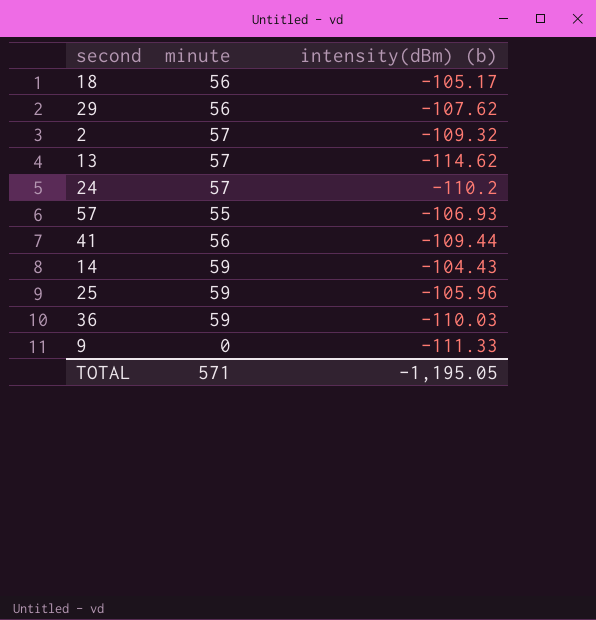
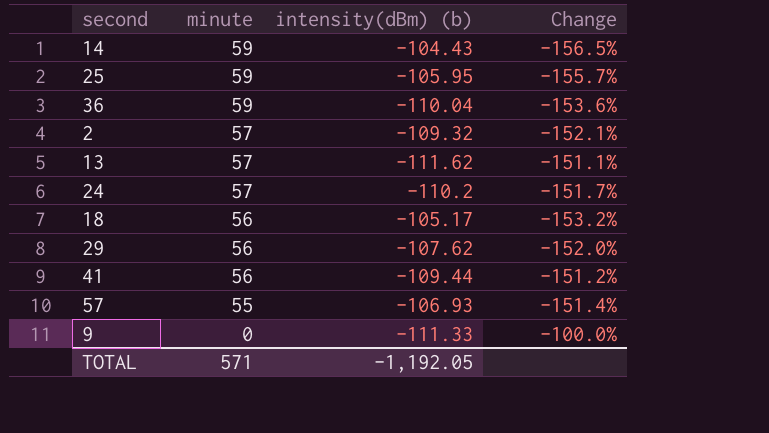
row order: none -> minute descending
column Change | formula: none -> ([minute] - [intensity(dBm) (b)]) / [intensity(dBm) (b)]
25 | intensity(dBm) (b): -105.96 -> -105.95
36 | intensity(dBm) (b): -110.03 -> -110.04
13 | intensity(dBm) (b): -114.62 -> -111.62
TOTAL | intensity(dBm) (b): -1,195.05 -> -1,192.05

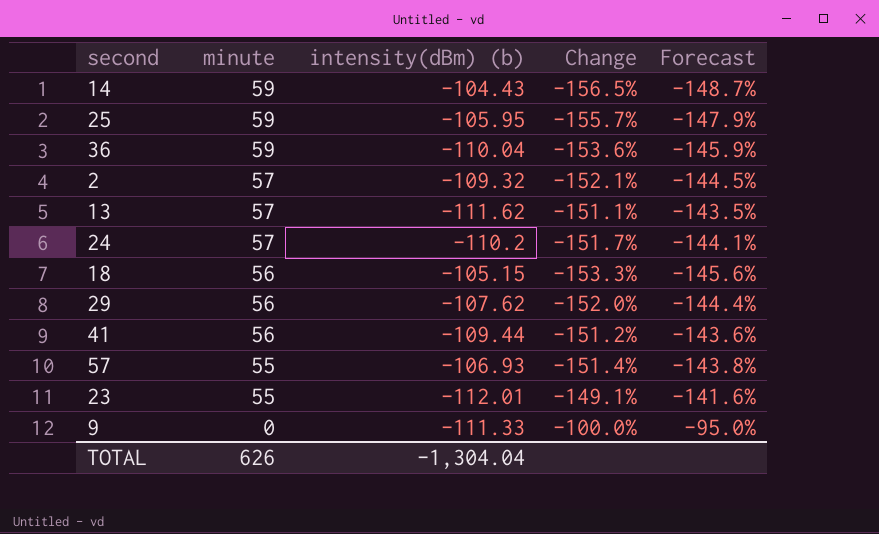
column Forecast | formula: none -> [Change] * 0.95
18 | intensity(dBm) (b): -105.17 -> -105.15
18 | Change: -153.2% -> -153.3%
row 23: none -> 55 | -112.01 | -149.1% | -141.6%
TOTAL | minute: 571 -> 626
TOTAL | intensity(dBm) (b): -1,192.05 -> -1,304.04

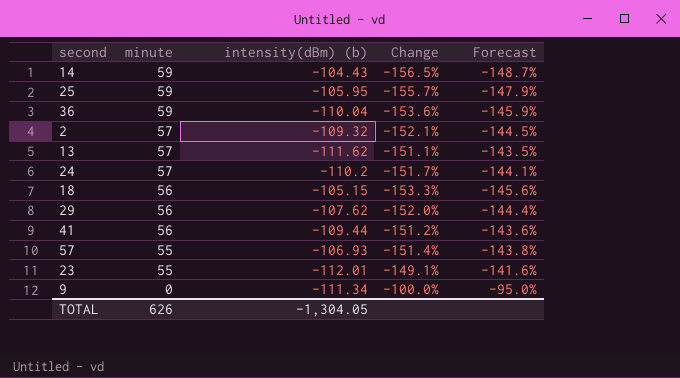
9 | intensity(dBm) (b): -111.33 -> -111.34
TOTAL | intensity(dBm) (b): -1,304.04 -> -1,304.05

